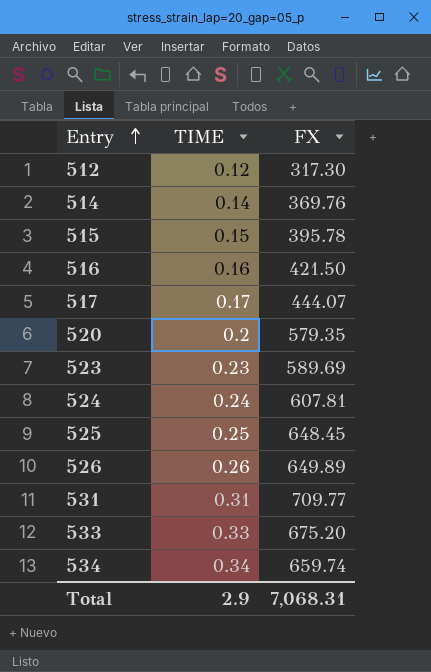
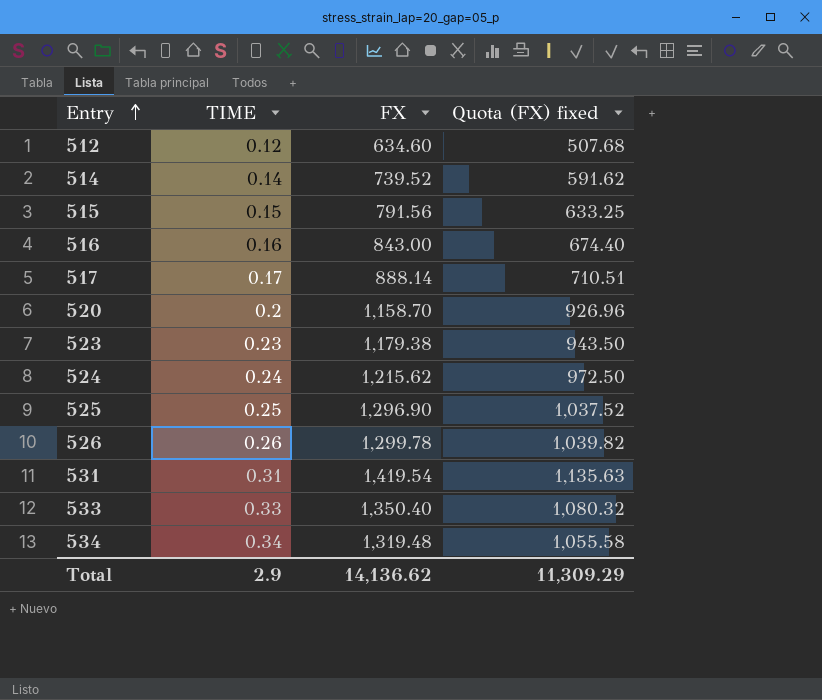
column Quota (FX) fixed | formula: none -> [FX] * 0.8
512 | FX: 317.30 -> 634.60
514 | FX: 369.76 -> 739.52
515 | FX: 395.78 -> 791.56
516 | FX: 421.50 -> 843.00
517 | FX: 444.07 -> 888.14
520 | FX: 579.35 -> 1,158.70
523 | FX: 589.69 -> 1,179.38
524 | FX: 607.81 -> 1,215.62
525 | FX: 648.45 -> 1,296.90
526 | FX: 649.89 -> 1,299.78
531 | FX: 709.77 -> 1,419.54
533 | FX: 675.20 -> 1,350.40
534 | FX: 659.74 -> 1,319.48
Total | FX: 7,068.31 -> 14,136.62

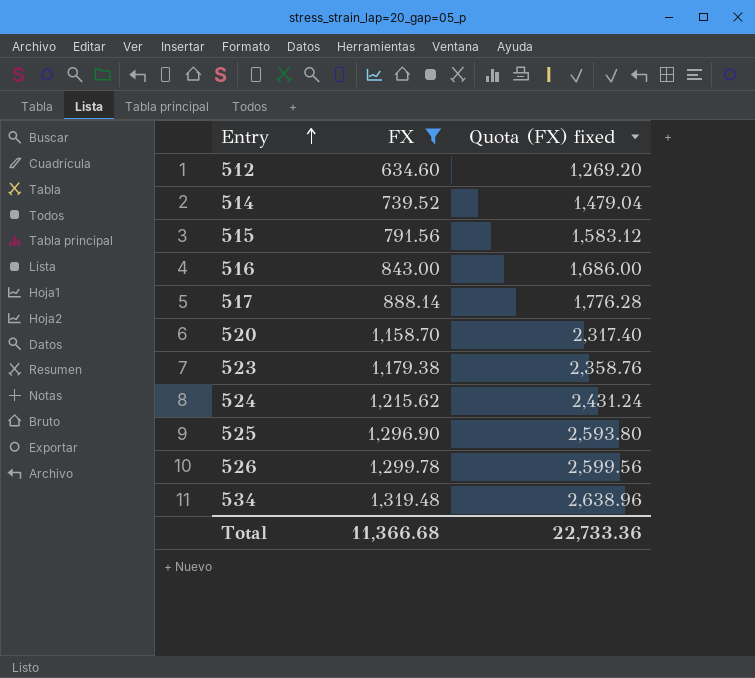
filter: none -> FX <= 1,319.48
column TIME | position: 2 -> none
column Quota (FX) fixed | formula: [FX] * 0.8 -> [FX] * 2
Total | FX: 14,136.62 -> 11,366.68
Total | Quota (FX) fixed: 11,309.29 -> 22,733.36

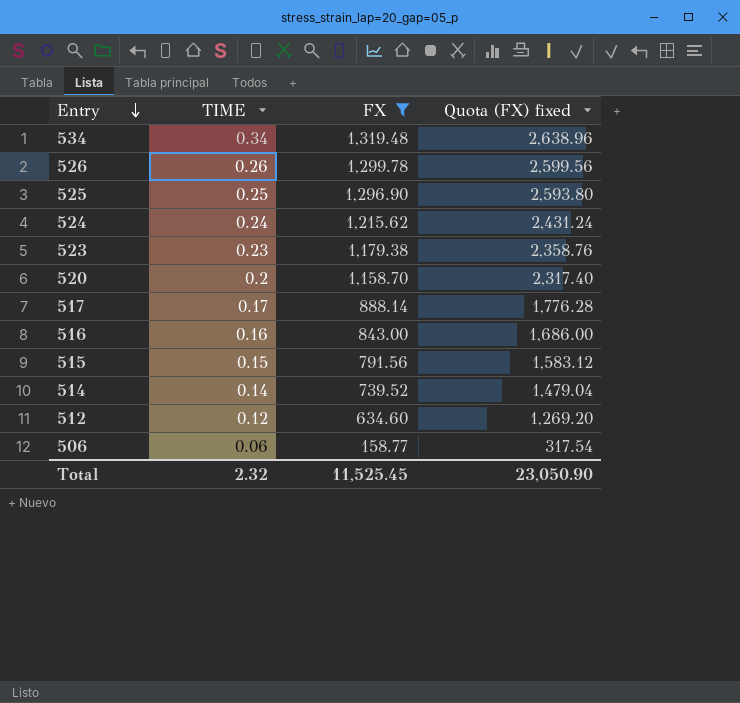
row order: Entry ascending -> Entry descending
column TIME | position: none -> 2
row 506: none -> 0.06 | 158.77 | 317.54
Total | FX: 11,366.68 -> 11,525.45
Total | Quota (FX) fixed: 22,733.36 -> 23,050.90

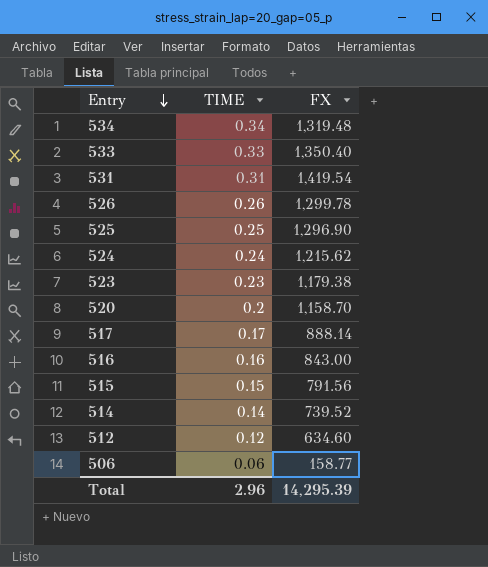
filter: FX <= 1,319.48 -> none
column Quota (FX) fixed | formula: [FX] * 2 -> none
Total | TIME: 2.32 -> 2.96
Total | FX: 11,525.45 -> 14,295.39

